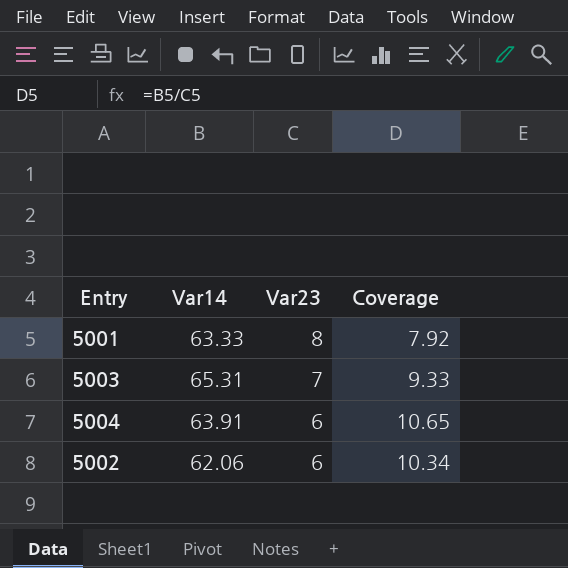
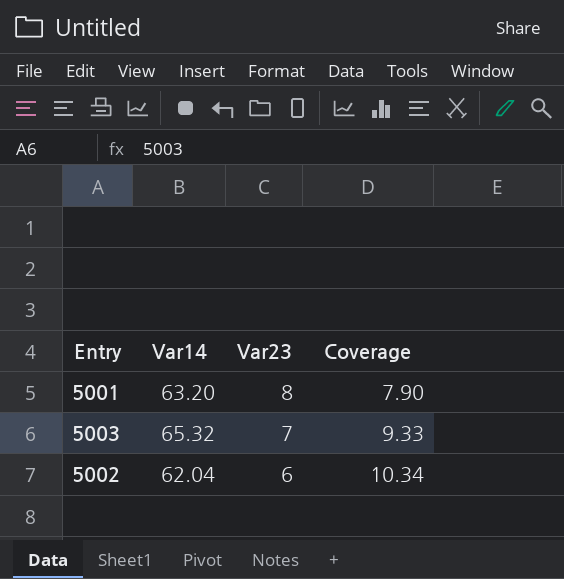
row 5004: 63.91 | 6 | 10.65 -> none
5001 | Var14: 63.33 -> 63.20
5001 | Coverage: 7.92 -> 7.90
5003 | Var14: 65.31 -> 65.32
5002 | Var14: 62.06 -> 62.04

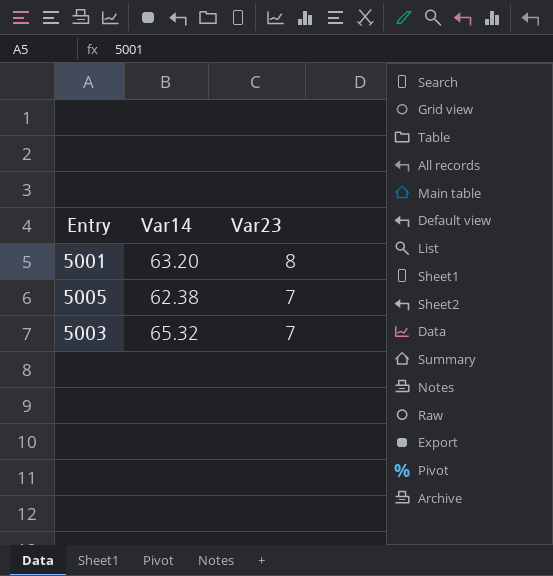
column Coverage | formula: [Var14] / [Var23] -> none
row 5002: 62.04 | 6 | 10.34 -> none
row 5005: none -> 62.38 | 7

